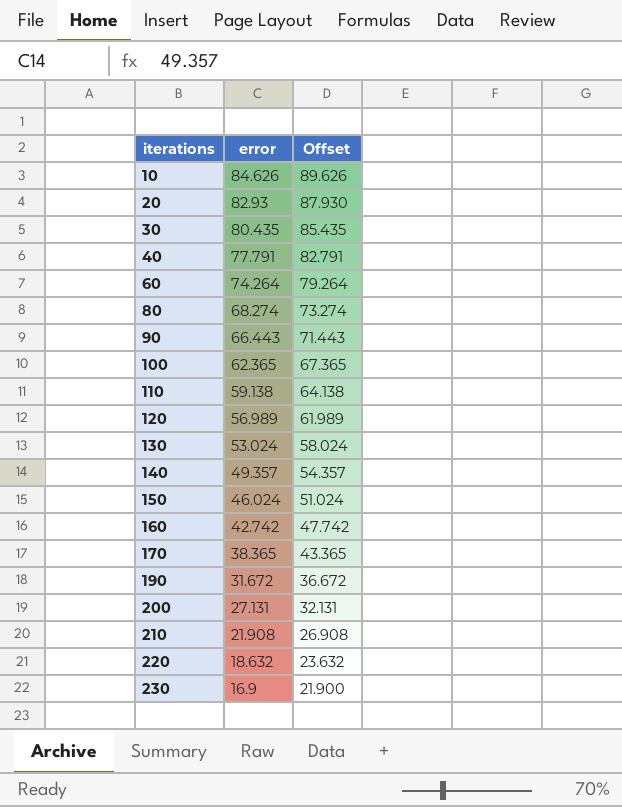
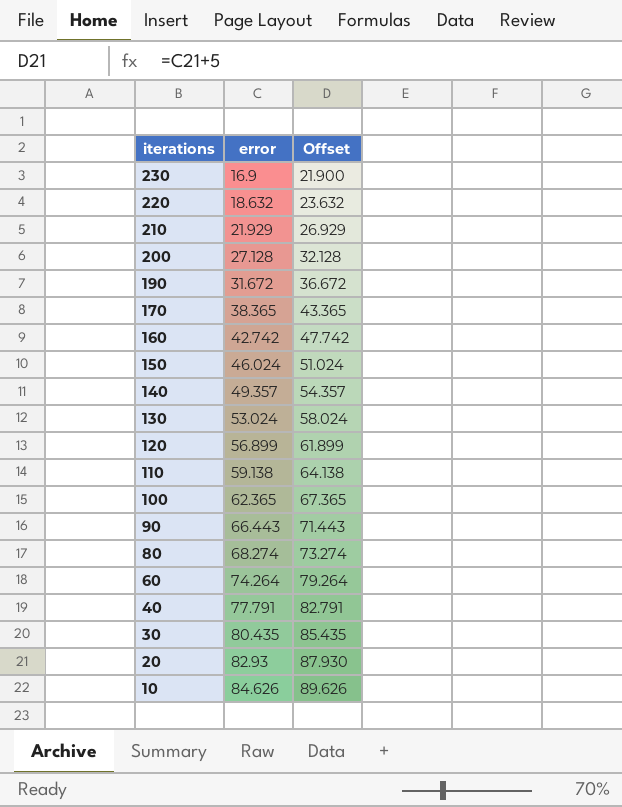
row order: iterations ascending -> iterations descending
210 | error: 21.908 -> 21.929
210 | Offset: 26.908 -> 26.929
200 | error: 27.131 -> 27.128
200 | Offset: 32.131 -> 32.128
120 | error: 56.989 -> 56.899
120 | Offset: 61.989 -> 61.899

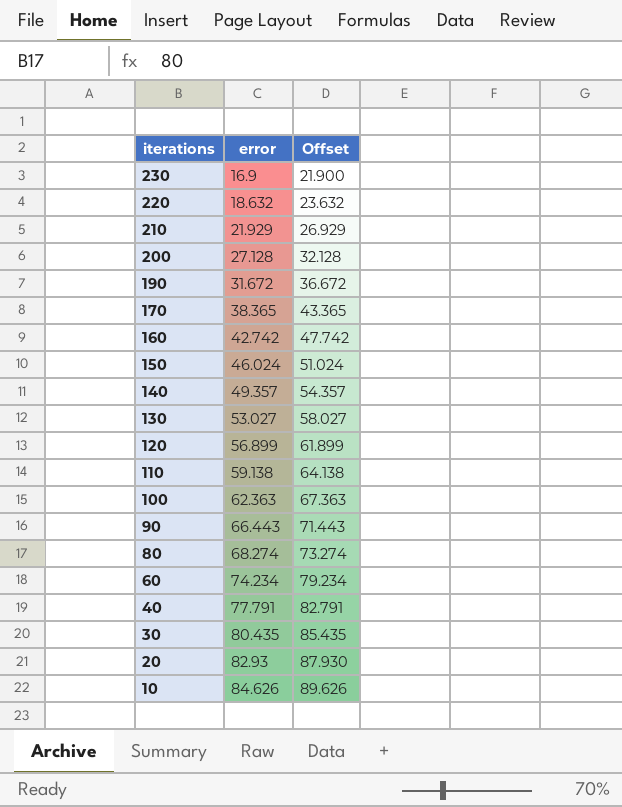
130 | error: 53.024 -> 53.027
130 | Offset: 58.024 -> 58.027
100 | error: 62.365 -> 62.363
100 | Offset: 67.365 -> 67.363
60 | error: 74.264 -> 74.234
60 | Offset: 79.264 -> 79.234

